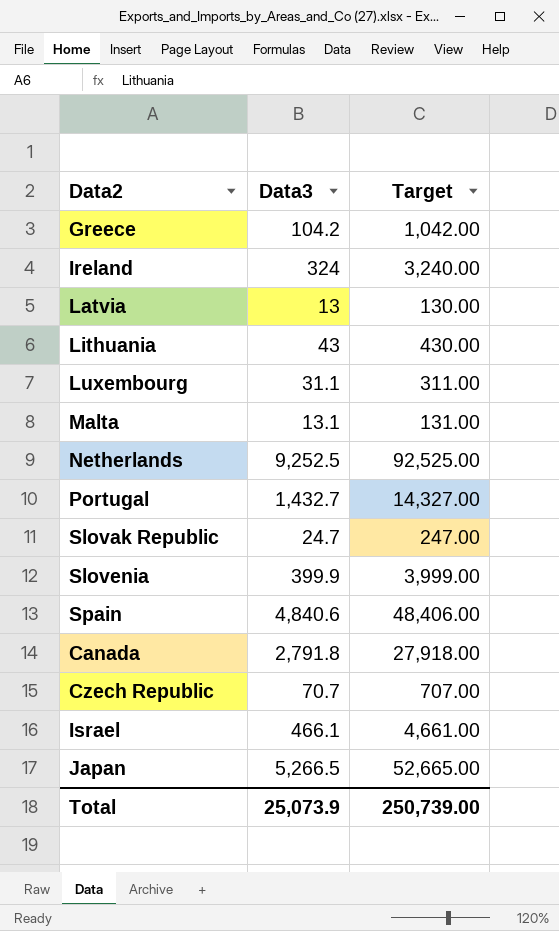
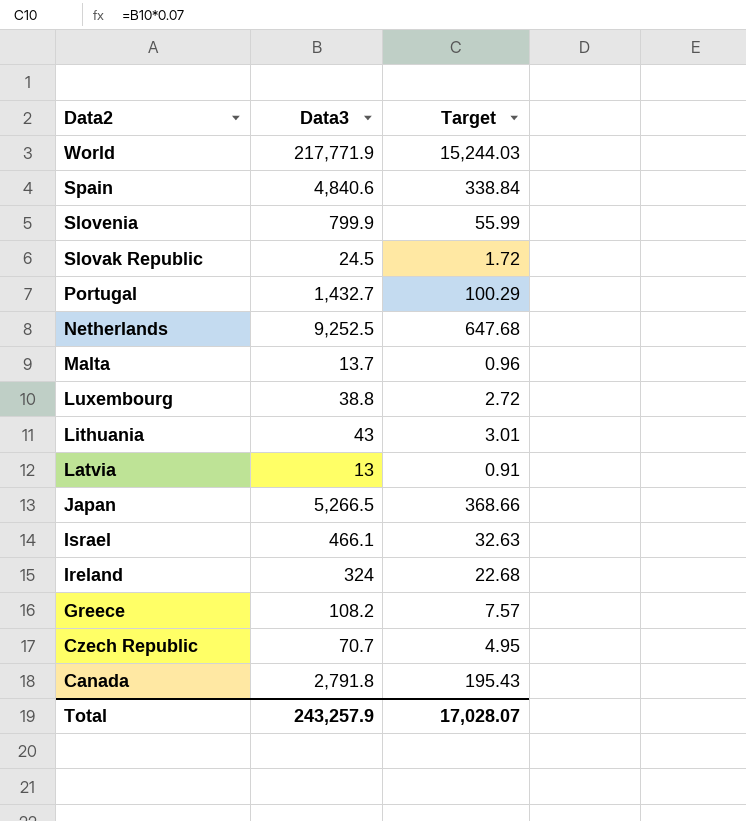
row order: none -> Data2 descending
column Target | formula: [Data3] * 10 -> [Data3] * 0.07
row World: none -> 217,771.9 | 15,244.03
Slovenia | Data3: 399.9 -> 799.9
Slovak Republic | Data3: 24.7 -> 24.5
Malta | Data3: 13.1 -> 13.7
Luxembourg | Data3: 31.1 -> 38.8
Greece | Data3: 104.2 -> 108.2
Total | Data3: 25,073.9 -> 243,257.9
Total | Target: 250,739.00 -> 17,028.07

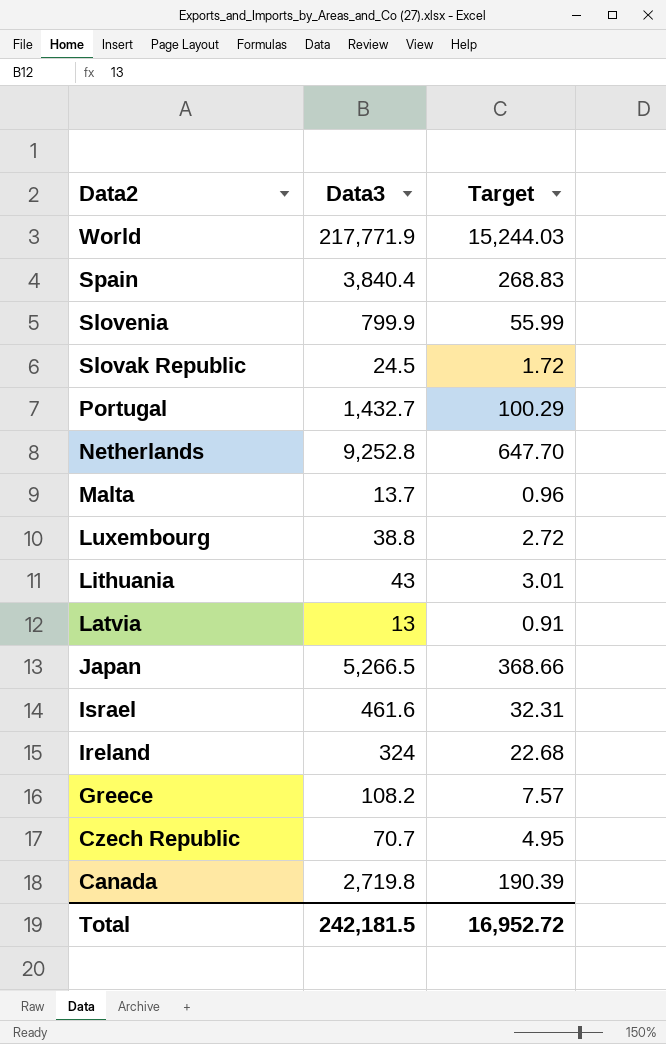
Spain | Data3: 4,840.6 -> 3,840.4
Spain | Target: 338.84 -> 268.83
Netherlands | Data3: 9,252.5 -> 9,252.8
Netherlands | Target: 647.68 -> 647.70
Israel | Data3: 466.1 -> 461.6
Israel | Target: 32.63 -> 32.31
Canada | Data3: 2,791.8 -> 2,719.8
Canada | Target: 195.43 -> 190.39
Total | Data3: 243,257.9 -> 242,181.5
Total | Target: 17,028.07 -> 16,952.72

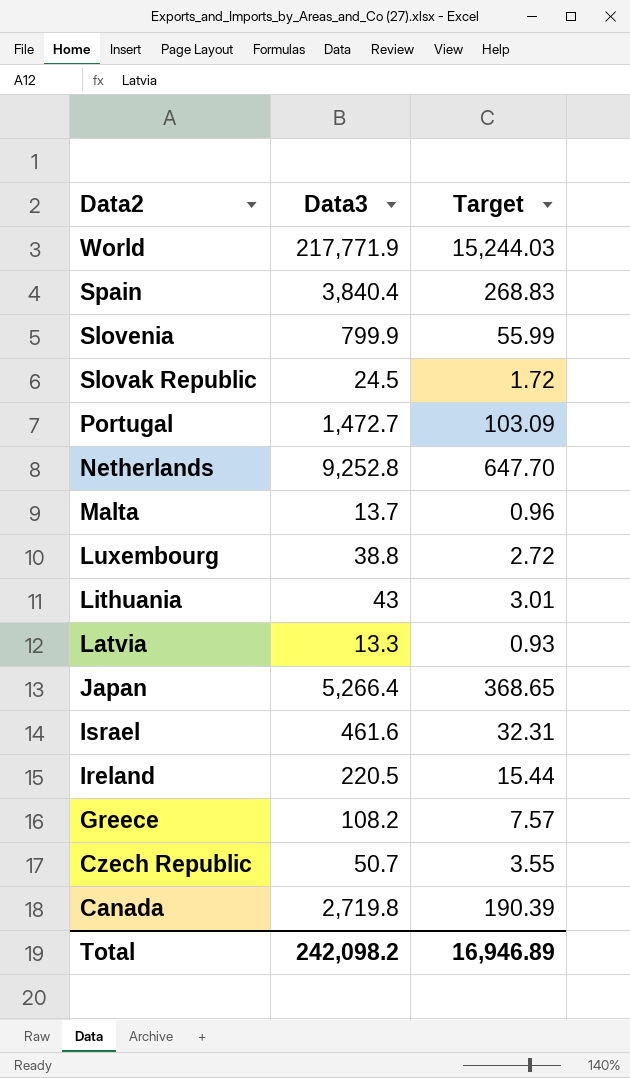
Portugal | Data3: 1,432.7 -> 1,472.7
Portugal | Target: 100.29 -> 103.09
Latvia | Data3: 13 -> 13.3
Latvia | Target: 0.91 -> 0.93
Japan | Data3: 5,266.5 -> 5,266.4
Japan | Target: 368.66 -> 368.65
Ireland | Data3: 324 -> 220.5
Ireland | Target: 22.68 -> 15.44
Czech Republic | Data3: 70.7 -> 50.7
Czech Republic | Target: 4.95 -> 3.55
Total | Data3: 242,181.5 -> 242,098.2
Total | Target: 16,952.72 -> 16,946.89

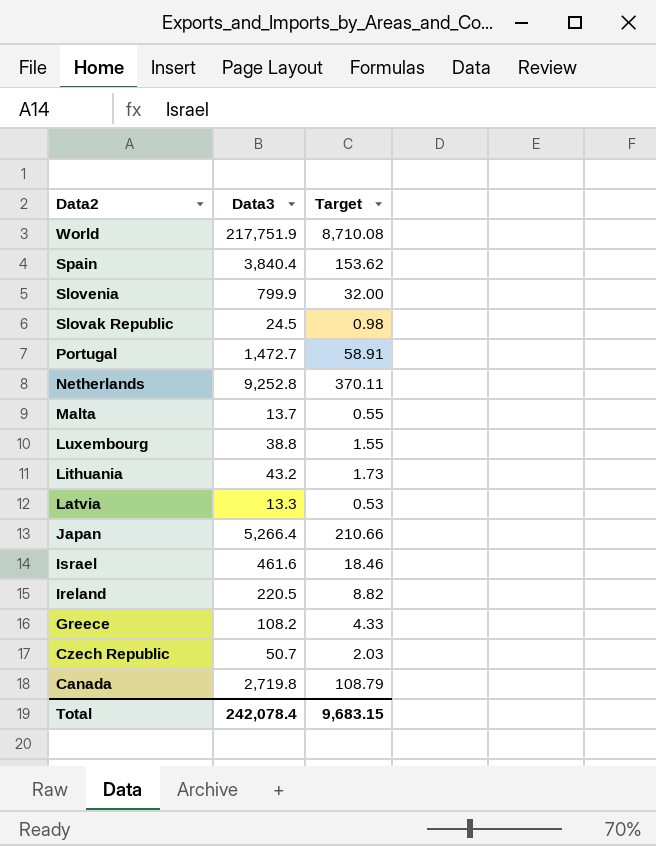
column Target | formula: [Data3] * 0.07 -> [Data3] * 0.04
World | Data3: 217,771.9 -> 217,751.9
Lithuania | Data3: 43 -> 43.2
Total | Data3: 242,098.2 -> 242,078.4
Total | Target: 16,946.89 -> 9,683.15

